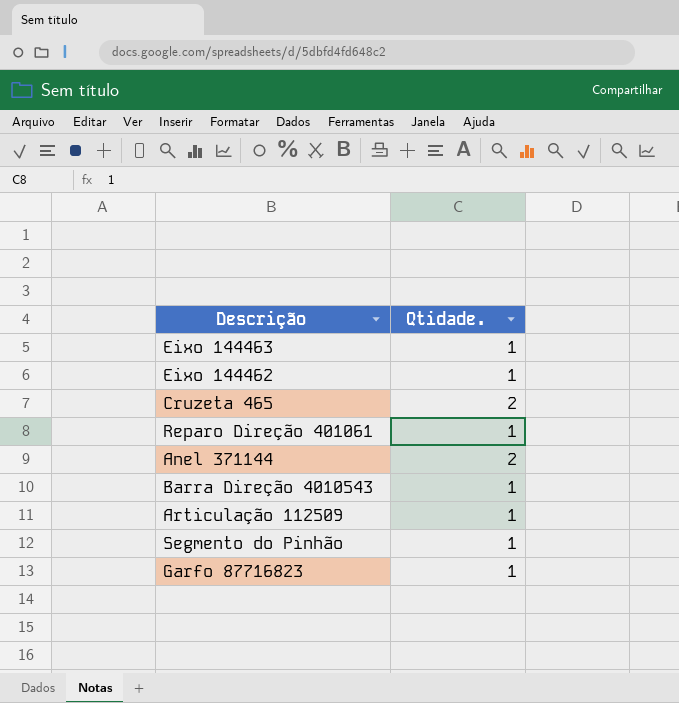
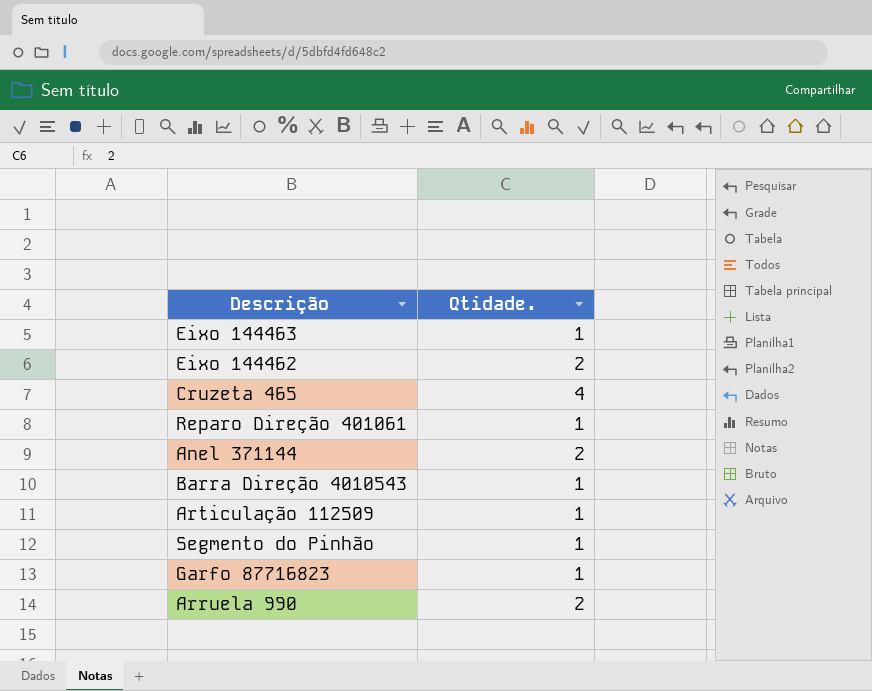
Eixo 144462 | Qtidade.: 1 -> 2
Cruzeta 465 | Qtidade.: 2 -> 4
row Arruela 990: none -> 2

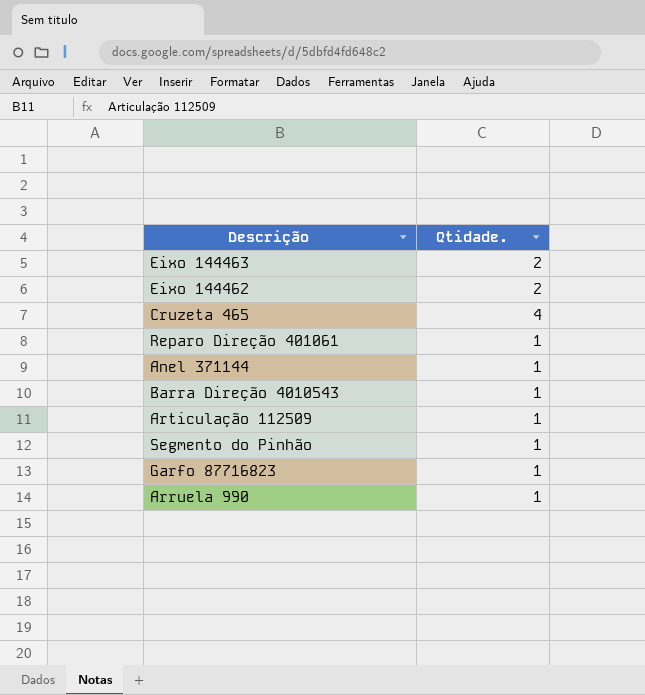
Eixo 144463 | Qtidade.: 1 -> 2
Anel 371144 | Qtidade.: 2 -> 1
Arruela 990 | Qtidade.: 2 -> 1

